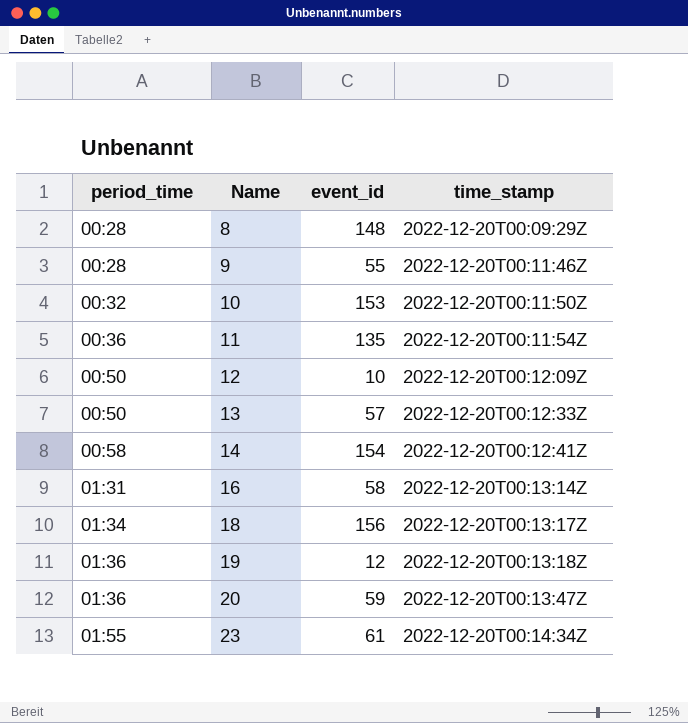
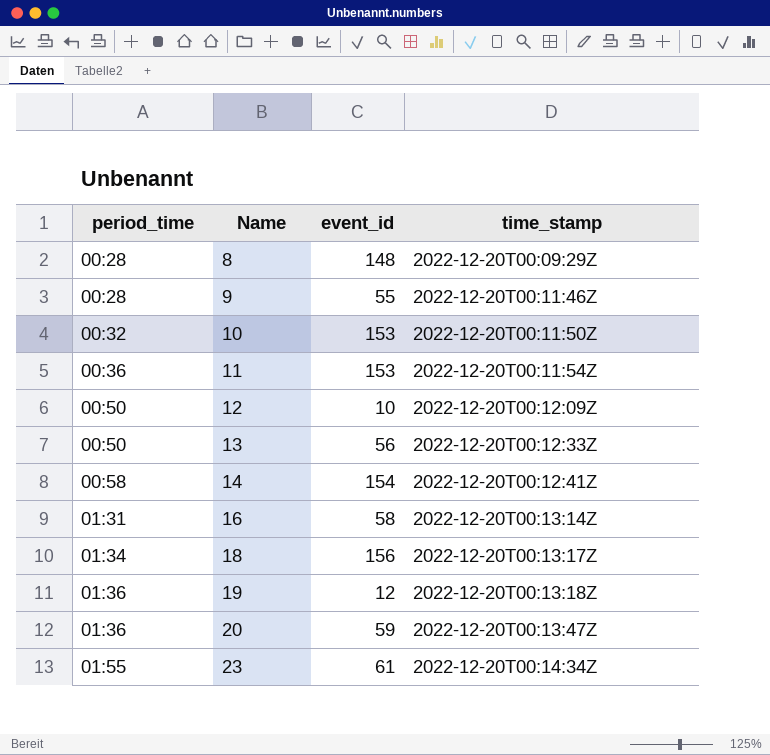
11 | event_id: 135 -> 153
13 | event_id: 57 -> 56

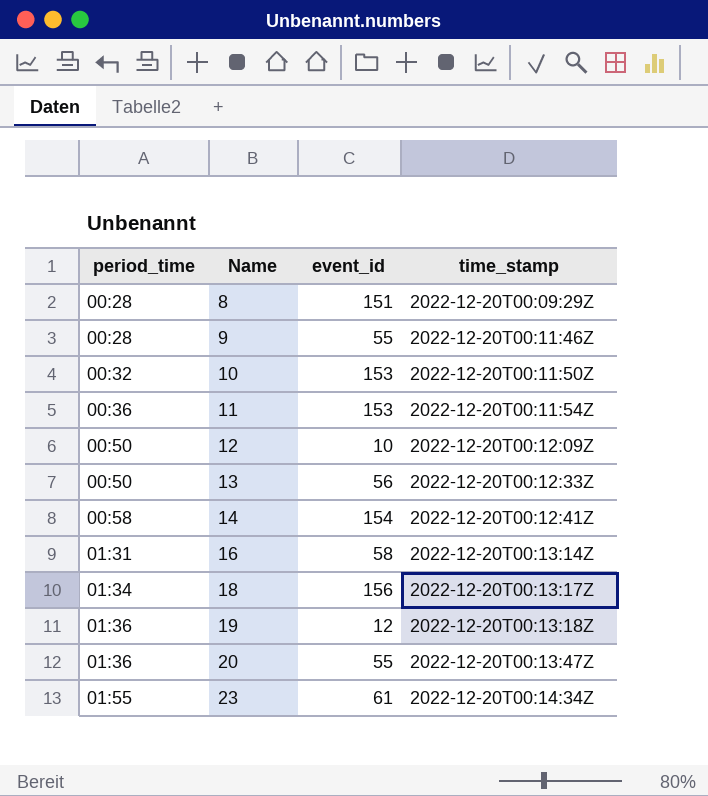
8 | event_id: 148 -> 151
20 | event_id: 59 -> 55

